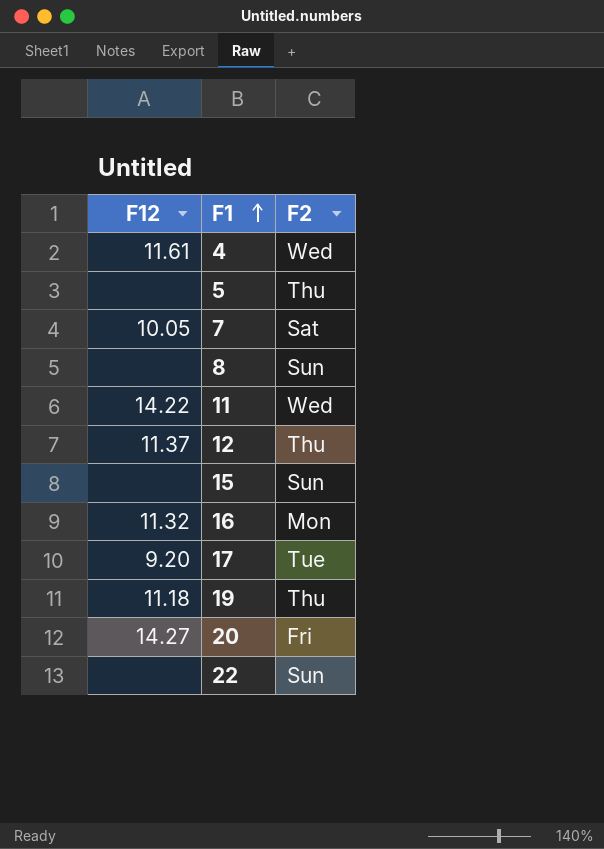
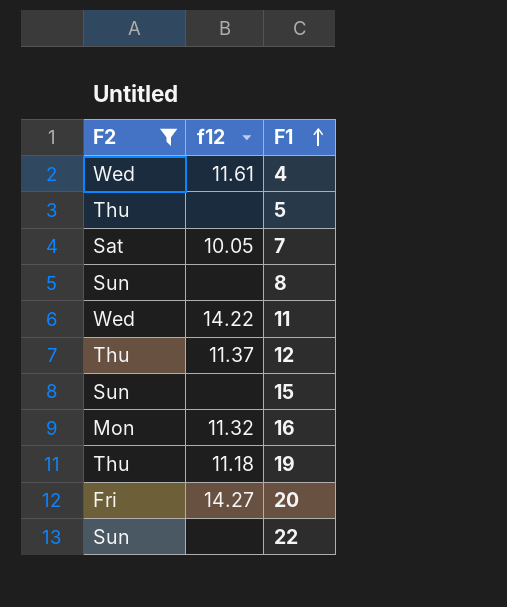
filter: none -> F2 != Tue
column F2 | position: 3 -> 1
column name: F12 -> f12

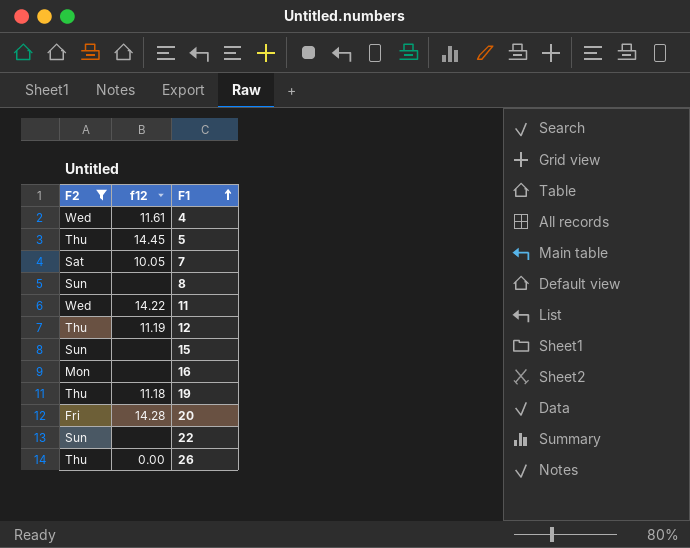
5 | f12: none -> 14.45
12 | f12: 11.37 -> 11.19
16 | f12: 11.32 -> none
20 | f12: 14.27 -> 14.28
row 26: none -> Thu | 0.00

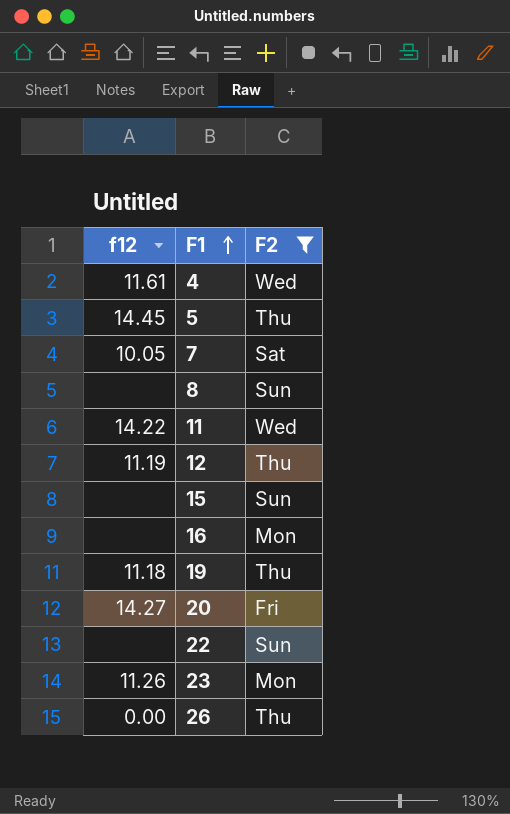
column F2 | position: 1 -> 3
20 | f12: 14.28 -> 14.27
row 23: none -> 11.26 | Mon

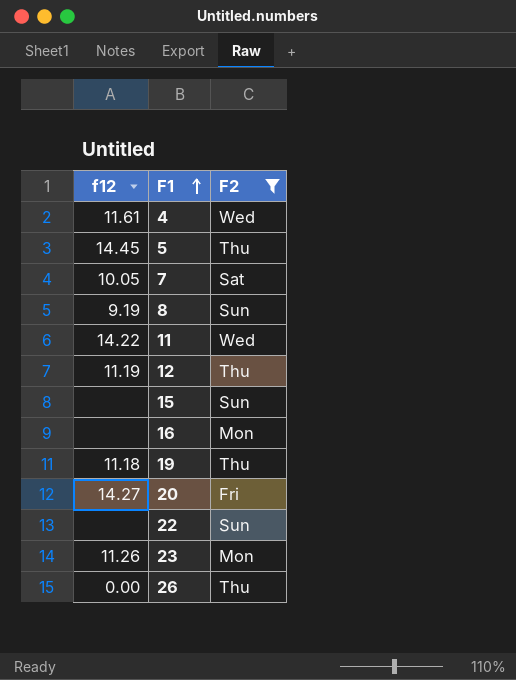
8 | f12: none -> 9.19

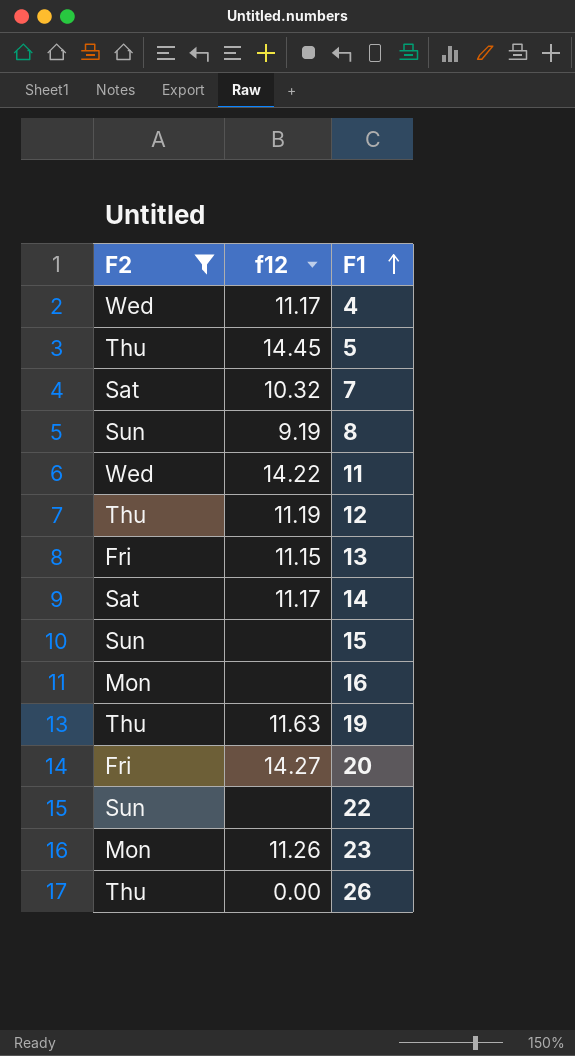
column F2 | position: 3 -> 1
4 | f12: 11.61 -> 11.17
7 | f12: 10.05 -> 10.32
row 13: none -> Fri | 11.15
row 14: none -> Sat | 11.17
19 | f12: 11.18 -> 11.63

